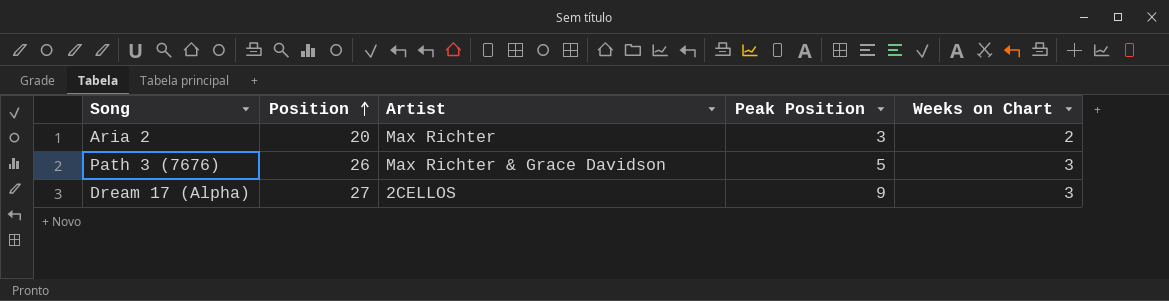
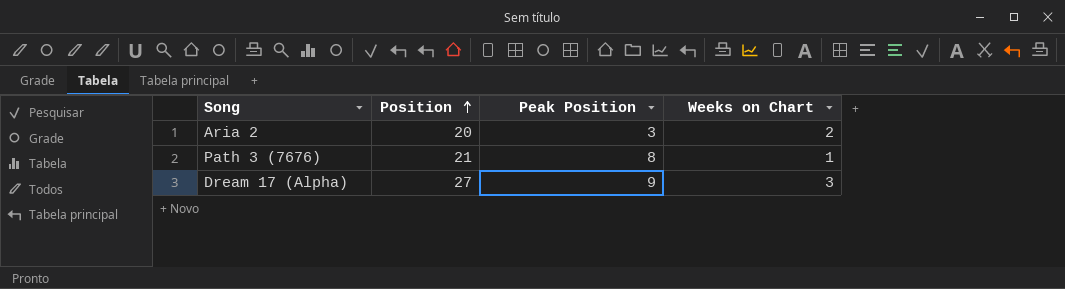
column Artist | position: 3 -> none
Path 3 (7676) | Position: 26 -> 21
Path 3 (7676) | Peak Position: 5 -> 8
Path 3 (7676) | Weeks on Chart: 3 -> 1

